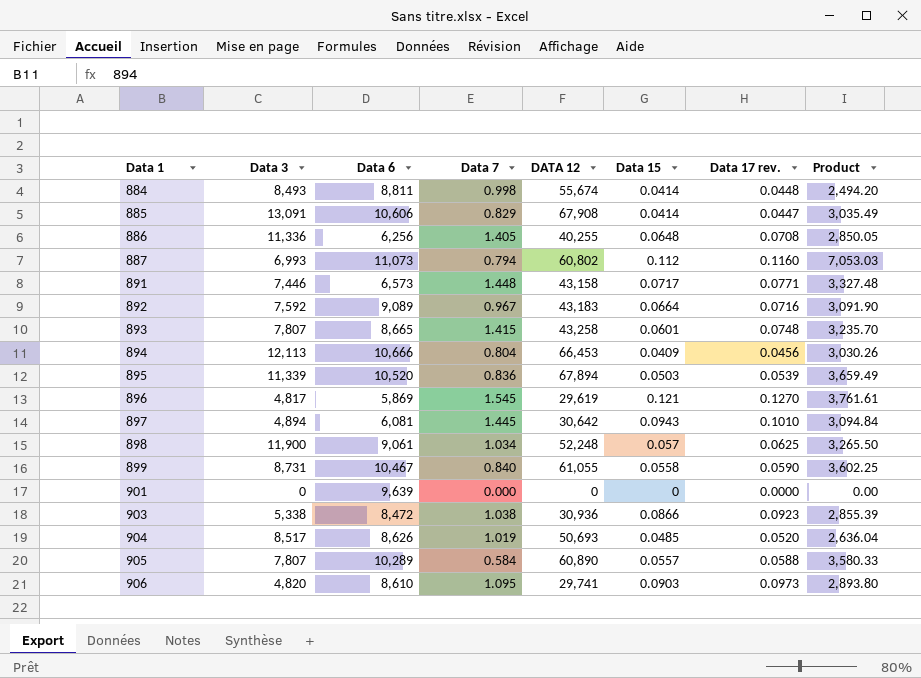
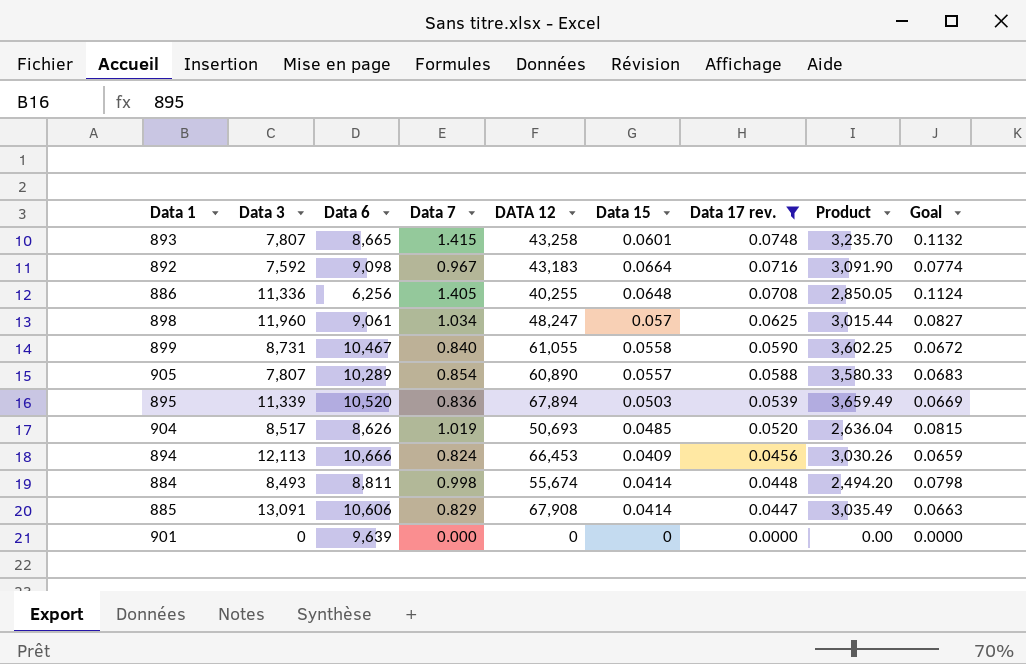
filter: none -> Data 17 rev. <= 0.0748
row order: Data 1 ascending -> Data 17 rev. descending
column Goal | formula: none -> [Data 7] * 0.08
892 | Data 6: 9,089 -> 9,098
898 | Data 3: 11,900 -> 11,960
898 | DATA 12: 52,248 -> 48,247
898 | Product: 3,265.50 -> 3,015.44
905 | Data 7: 0.584 -> 0.854
894 | Data 7: 0.804 -> 0.824

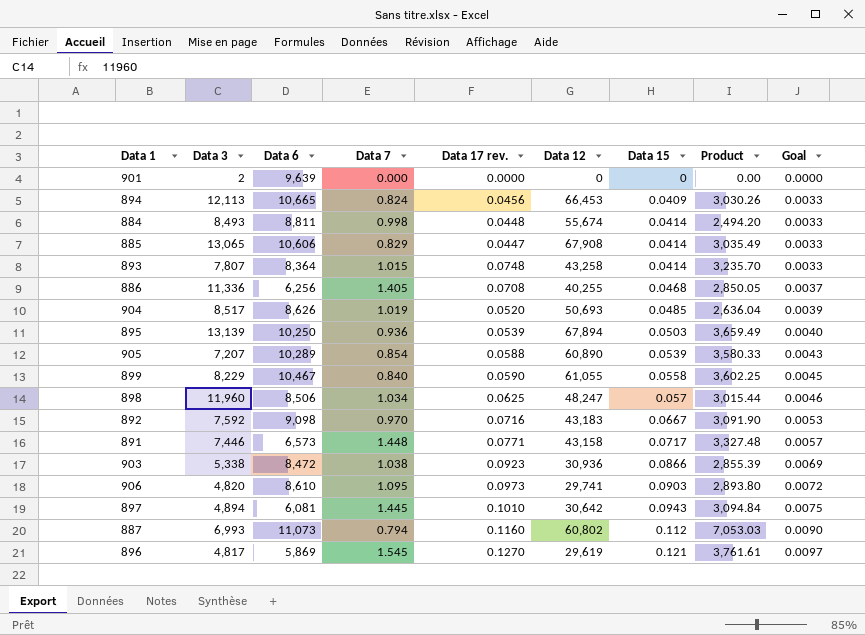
filter: Data 17 rev. <= 0.0748 -> none
row order: Data 17 rev. descending -> Data 15 ascending
column Data 17 rev. | position: 7 -> 5
column name: DATA 12 -> Data 12
column Goal | formula: [Data 7] * 0.08 -> [Data 15] * 0.08
901 | Data 3: 0 -> 2
894 | Data 6: 10,666 -> 10,665
885 | Data 3: 13,091 -> 13,065
893 | Data 6: 8,665 -> 8,364
893 | Data 7: 1.415 -> 1.015
893 | Data 15: 0.0601 -> 0.0414
886 | Data 15: 0.0648 -> 0.0468
895 | Data 3: 11,339 -> 13,139
895 | Data 6: 10,520 -> 10,250
895 | Data 7: 0.836 -> 0.936
905 | Data 3: 7,807 -> 7,207
905 | Data 15: 0.0557 -> 0.0539
899 | Data 3: 8,731 -> 8,229
898 | Data 6: 9,061 -> 8,506
892 | Data 7: 0.967 -> 0.970
892 | Data 15: 0.0664 -> 0.0667

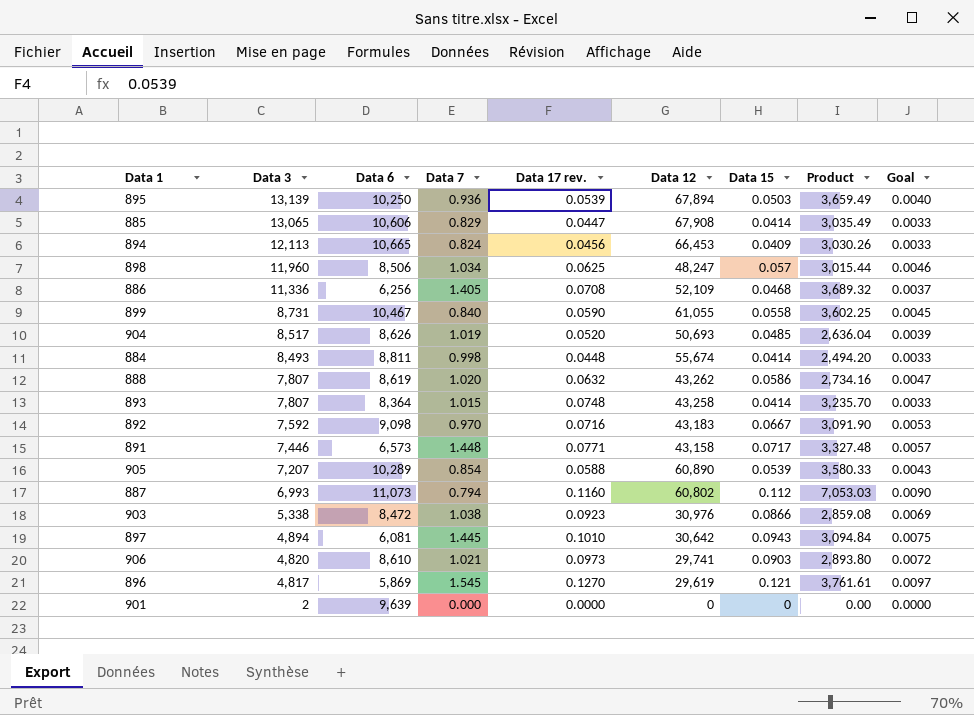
row order: Data 15 ascending -> Data 3 descending
886 | Data 12: 40,255 -> 52,109
886 | Product: 2,850.05 -> 3,689.32
899 | Data 3: 8,229 -> 8,731
row 888: none -> 7,807 | 8,619 | 1.020 | 0.0632 | 43,262 | 0.0586 | 2,734.16 | 0.0047
903 | Data 12: 30,936 -> 30,976
903 | Product: 2,855.39 -> 2,859.08
906 | Data 7: 1.095 -> 1.021

